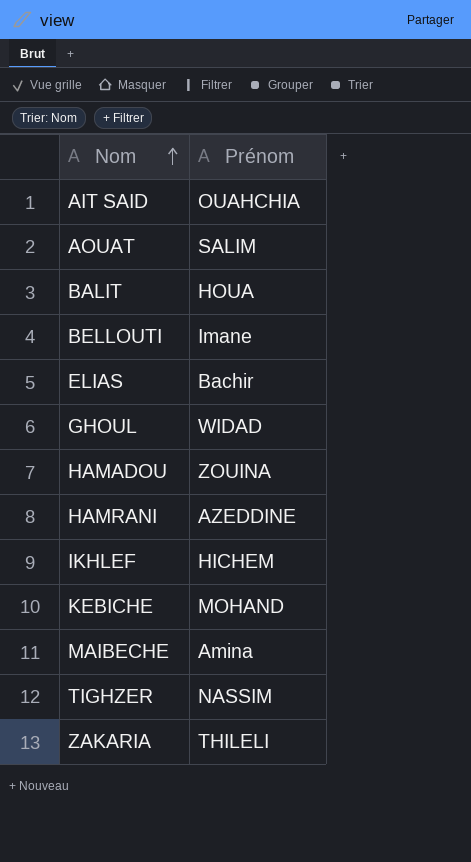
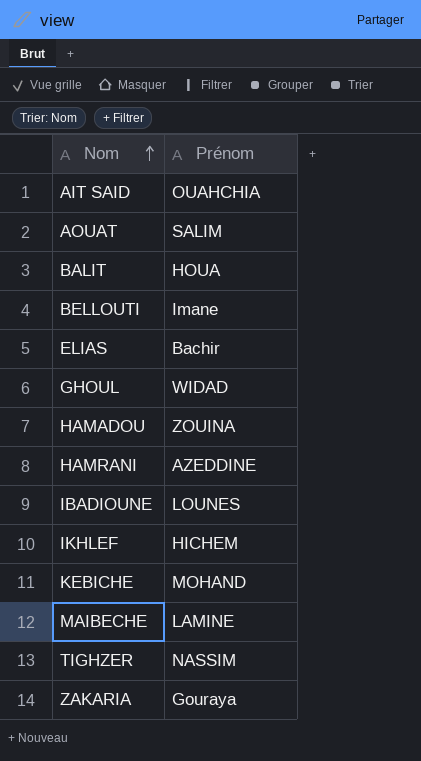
row IBADIOUNE: none -> LOUNES
MAIBECHE | Prénom: Amina -> LAMINE
ZAKARIA | Prénom: THILELI -> Gouraya

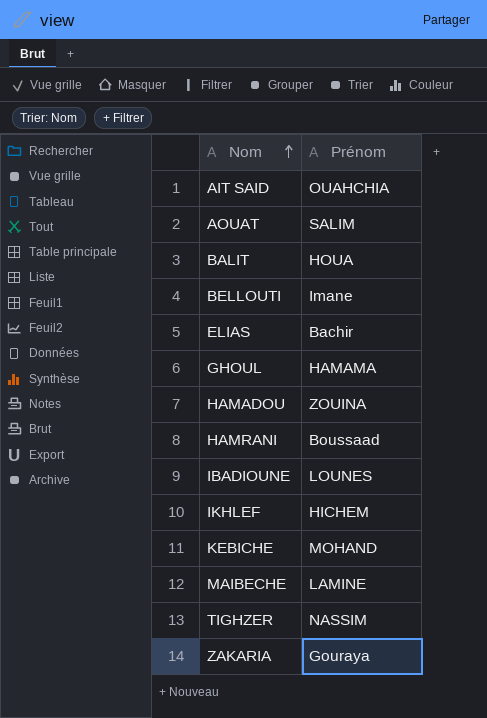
GHOUL | Prénom: WIDAD -> HAMAMA
HAMRANI | Prénom: AZEDDINE -> Boussaad

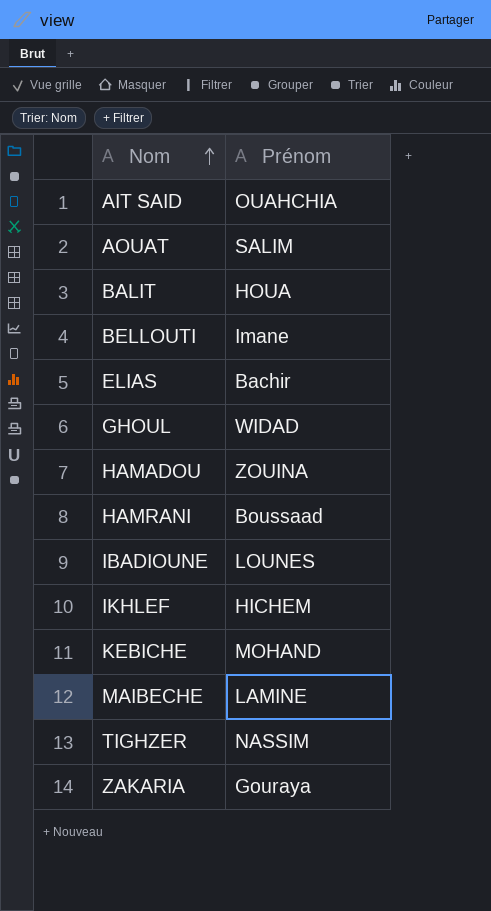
GHOUL | Prénom: HAMAMA -> WIDAD

